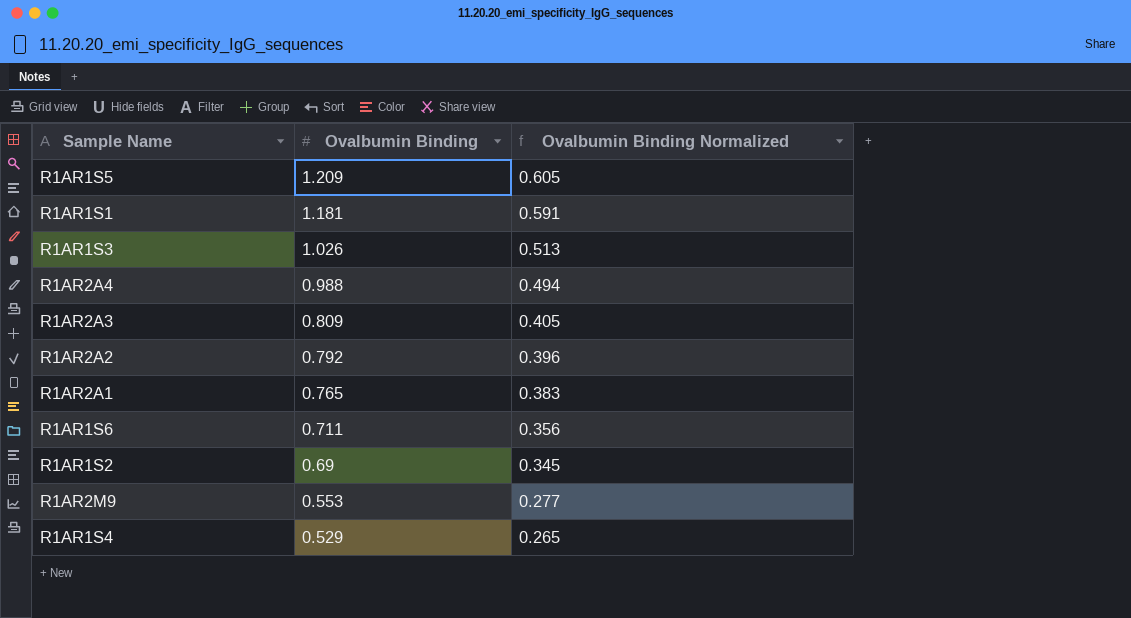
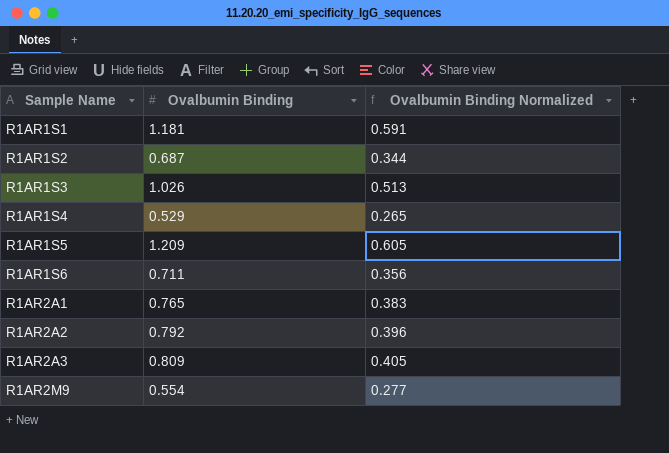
row order: Ovalbumin Binding descending -> Sample Name ascending
row R1AR2A4: 0.988 | 0.494 -> none
R1AR1S2 | Ovalbumin Binding: 0.69 -> 0.687
R1AR1S2 | Ovalbumin Binding Normalized: 0.345 -> 0.344
R1AR2M9 | Ovalbumin Binding: 0.553 -> 0.554

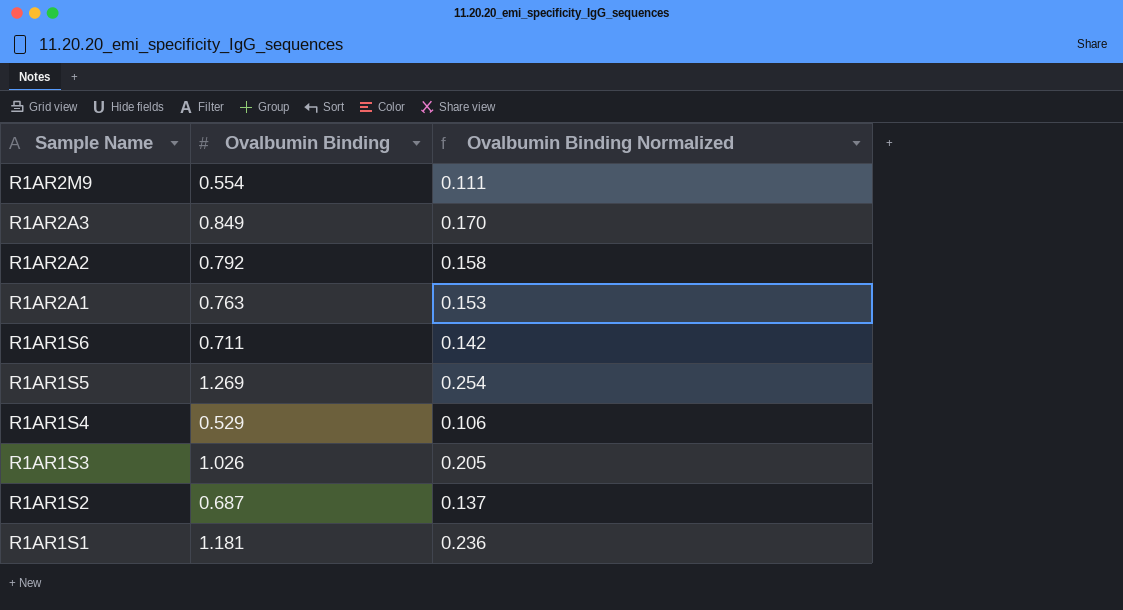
row order: Sample Name ascending -> Sample Name descending
column Ovalbumin Binding Normalized | formula: [Ovalbumin Binding] * 0.5 -> [Ovalbumin Binding] * 0.2
R1AR2A3 | Ovalbumin Binding: 0.809 -> 0.849
R1AR2A1 | Ovalbumin Binding: 0.765 -> 0.763
R1AR1S5 | Ovalbumin Binding: 1.209 -> 1.269

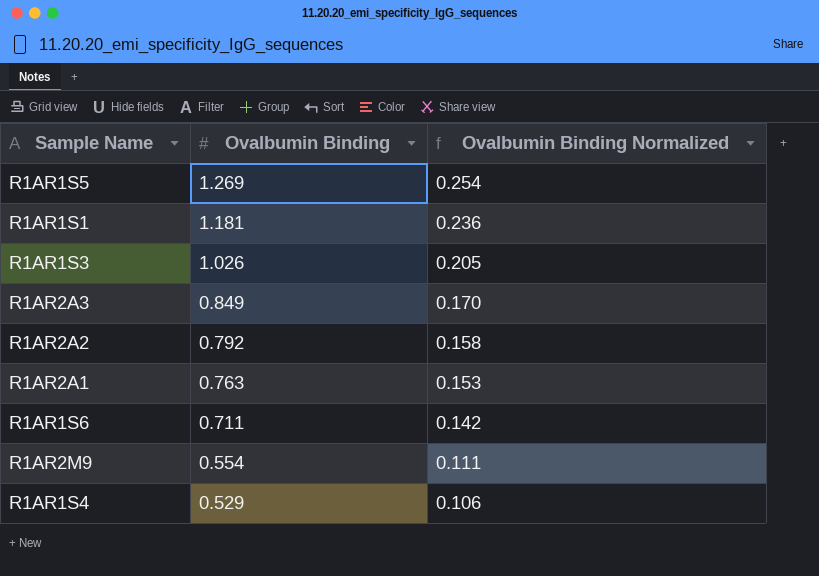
row order: Sample Name descending -> Ovalbumin Binding descending
row R1AR1S2: 0.687 | 0.137 -> none

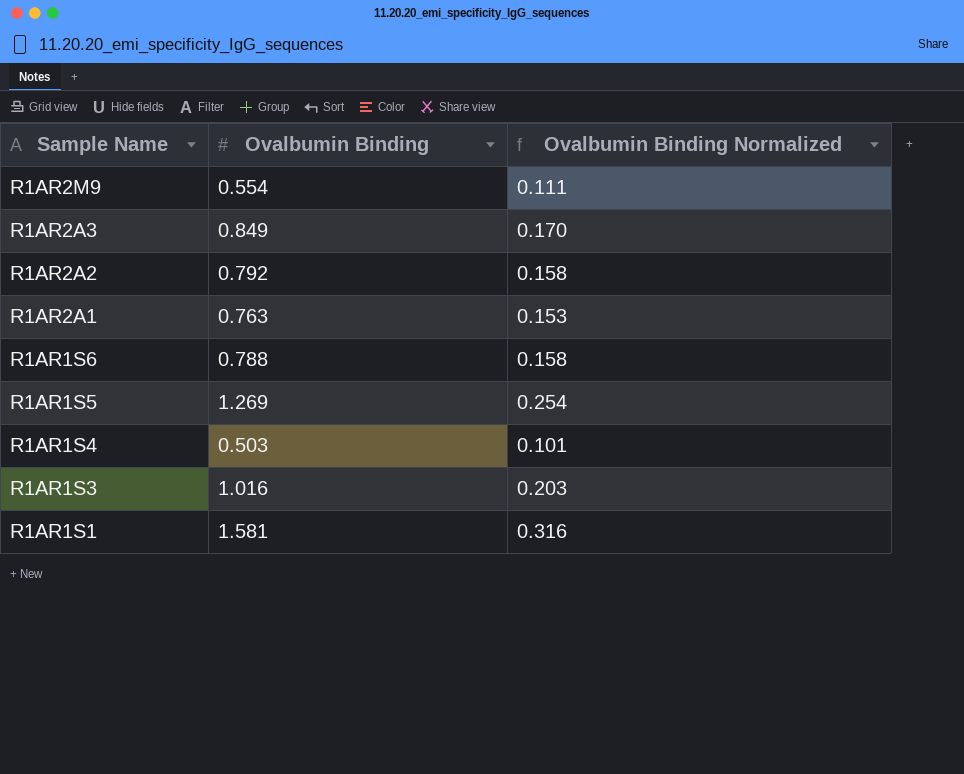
row order: Ovalbumin Binding descending -> Sample Name descending
R1AR1S6 | Ovalbumin Binding: 0.711 -> 0.788
R1AR1S6 | Ovalbumin Binding Normalized: 0.142 -> 0.158
R1AR1S4 | Ovalbumin Binding: 0.529 -> 0.503
R1AR1S4 | Ovalbumin Binding Normalized: 0.106 -> 0.101
R1AR1S3 | Ovalbumin Binding: 1.026 -> 1.016
R1AR1S3 | Ovalbumin Binding Normalized: 0.205 -> 0.203
R1AR1S1 | Ovalbumin Binding: 1.181 -> 1.581
R1AR1S1 | Ovalbumin Binding Normalized: 0.236 -> 0.316

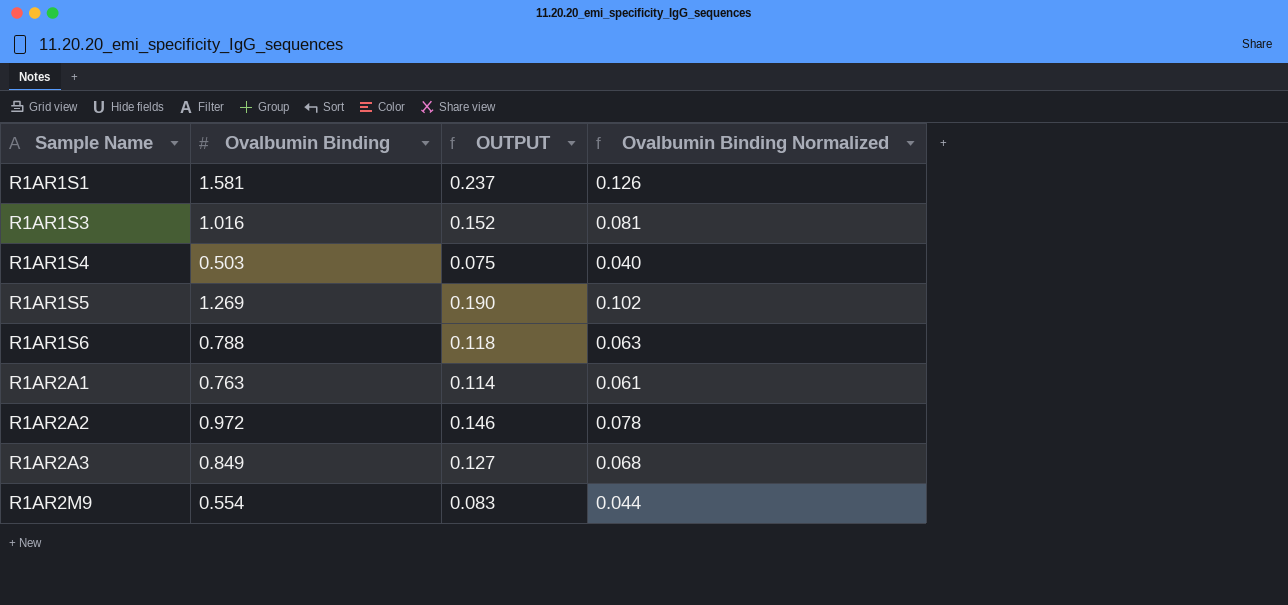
row order: Sample Name descending -> Sample Name ascending
column OUTPUT | formula: none -> [Ovalbumin Binding] * 0.15
column Ovalbumin Binding Normalized | formula: [Ovalbumin Binding] * 0.2 -> [Ovalbumin Binding] * 0.08
R1AR2A2 | Ovalbumin Binding: 0.792 -> 0.972

